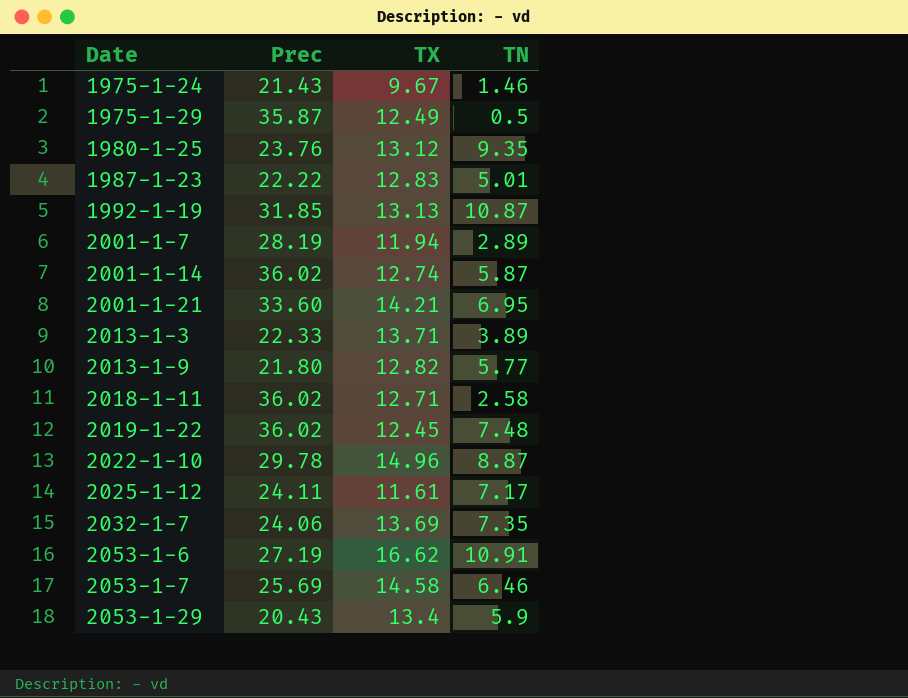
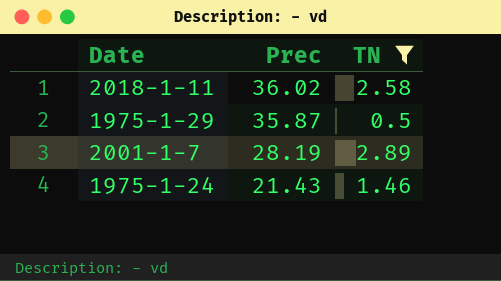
filter: none -> TN <= 2.89
row order: Date ascending -> Prec descending
column TX | position: 3 -> none

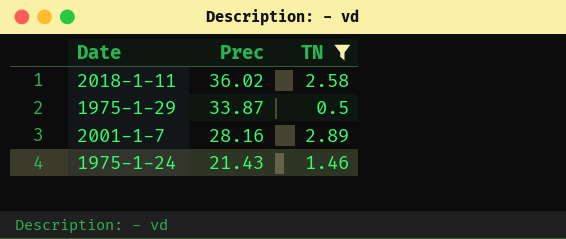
1975-1-29 | Prec: 35.87 -> 33.87
2001-1-7 | Prec: 28.19 -> 28.16

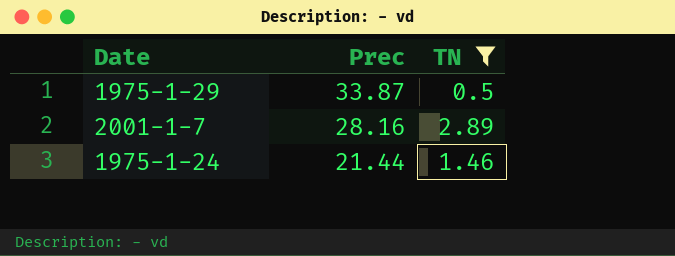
row 2018-1-11: 36.02 | 2.58 -> none
1975-1-24 | Prec: 21.43 -> 21.44

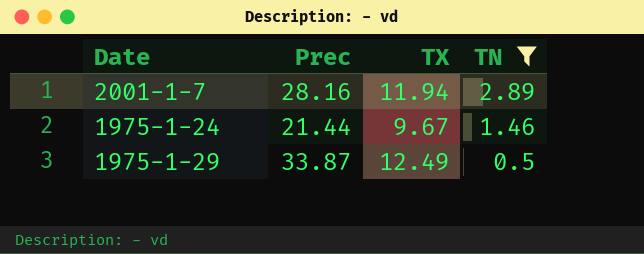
row order: Prec descending -> TN descending
column TX | position: none -> 3

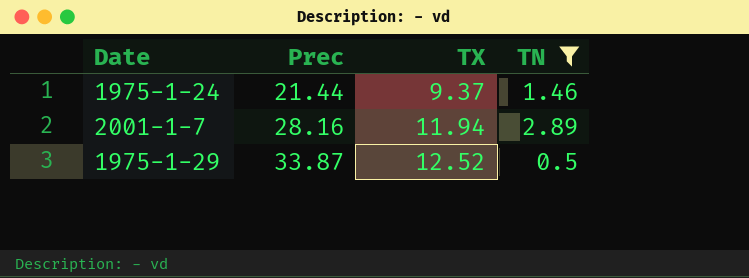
row order: TN descending -> Prec ascending
1975-1-24 | TX: 9.67 -> 9.37
1975-1-29 | TX: 12.49 -> 12.52

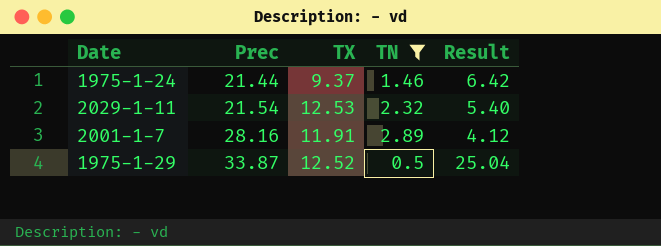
column Result | formula: none -> [TX] / [TN]
row 2029-1-11: none -> 21.54 | 12.53 | 2.32 | 5.40
2001-1-7 | TX: 11.94 -> 11.91

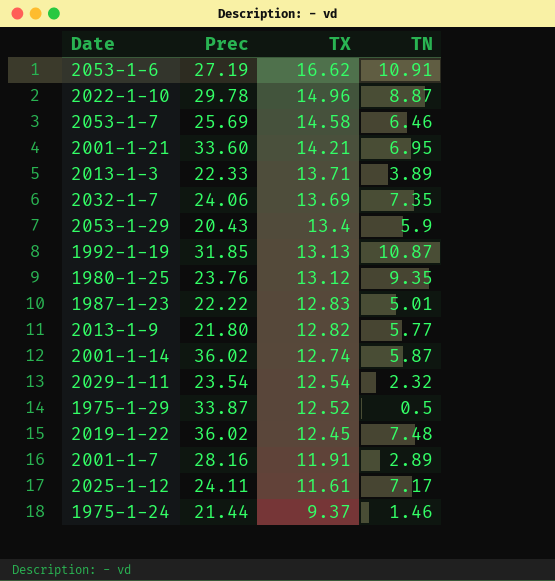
filter: TN <= 2.89 -> none
row order: Prec ascending -> TX descending
column Result | formula: [TX] / [TN] -> none
2029-1-11 | Prec: 21.54 -> 23.54
2029-1-11 | TX: 12.53 -> 12.54

